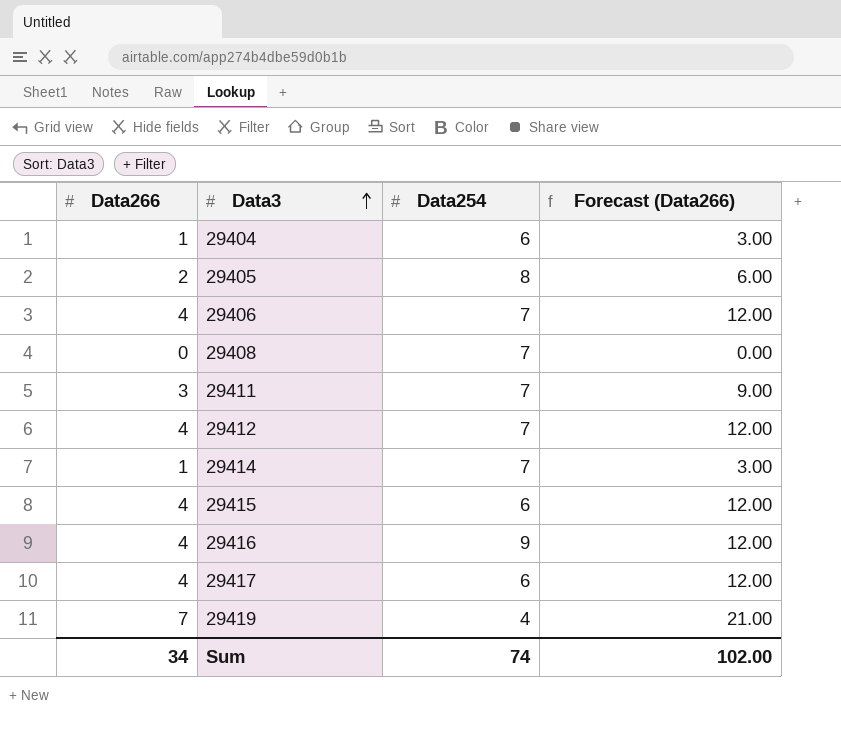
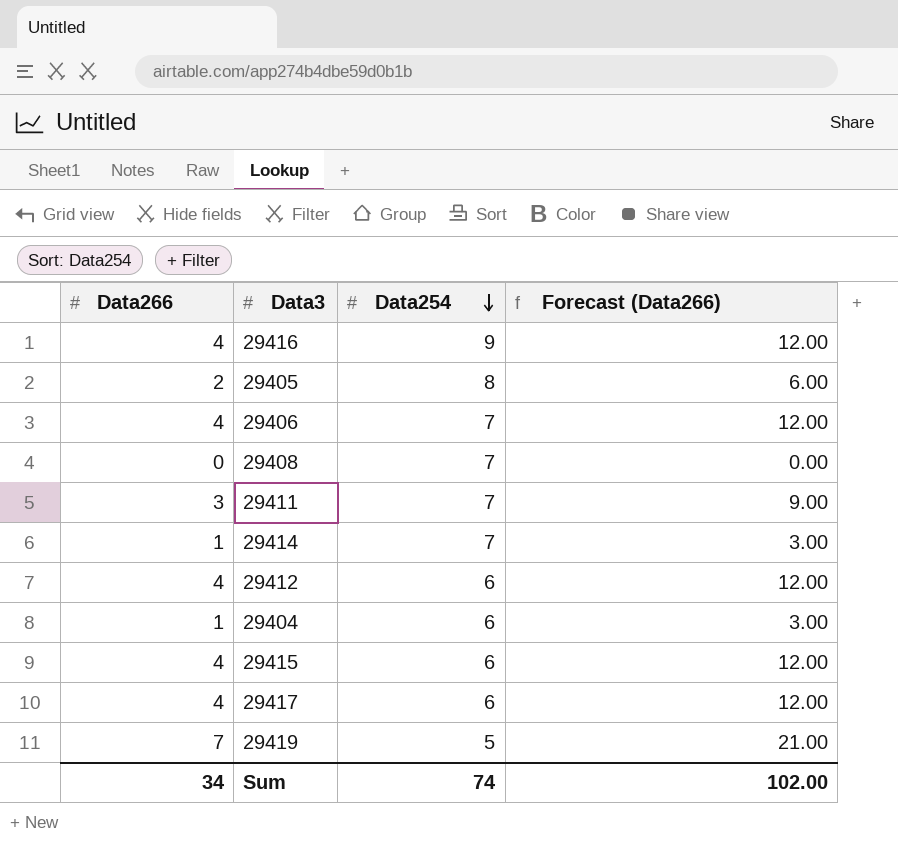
row order: Data3 ascending -> Data254 descending
29412 | Data254: 7 -> 6
29419 | Data254: 4 -> 5

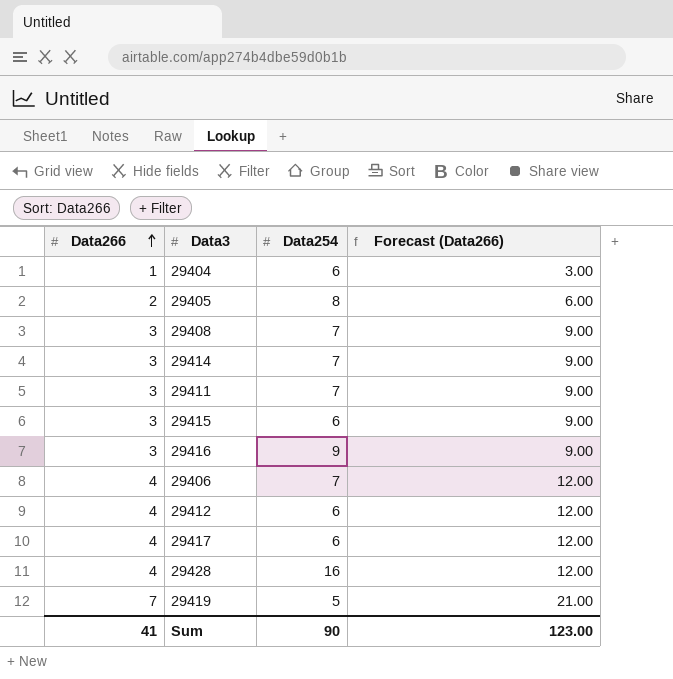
row order: Data254 descending -> Data266 ascending
29408 | Data266: 0 -> 3
29408 | Forecast (Data266): 0.00 -> 9.00
29414 | Data266: 1 -> 3
29414 | Forecast (Data266): 3.00 -> 9.00
29415 | Data266: 4 -> 3
29415 | Forecast (Data266): 12.00 -> 9.00
29416 | Data266: 4 -> 3
29416 | Forecast (Data266): 12.00 -> 9.00
row 29428: none -> 4 | 16 | 12.00
Sum | Data266: 34 -> 41
Sum | Data254: 74 -> 90
Sum | Forecast (Data266): 102.00 -> 123.00

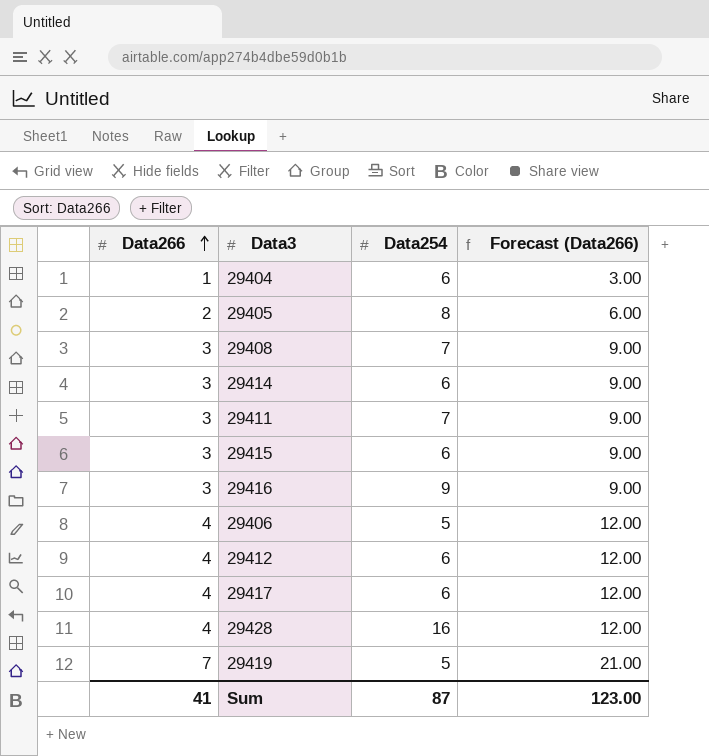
29414 | Data254: 7 -> 6
29406 | Data254: 7 -> 5
Sum | Data254: 90 -> 87

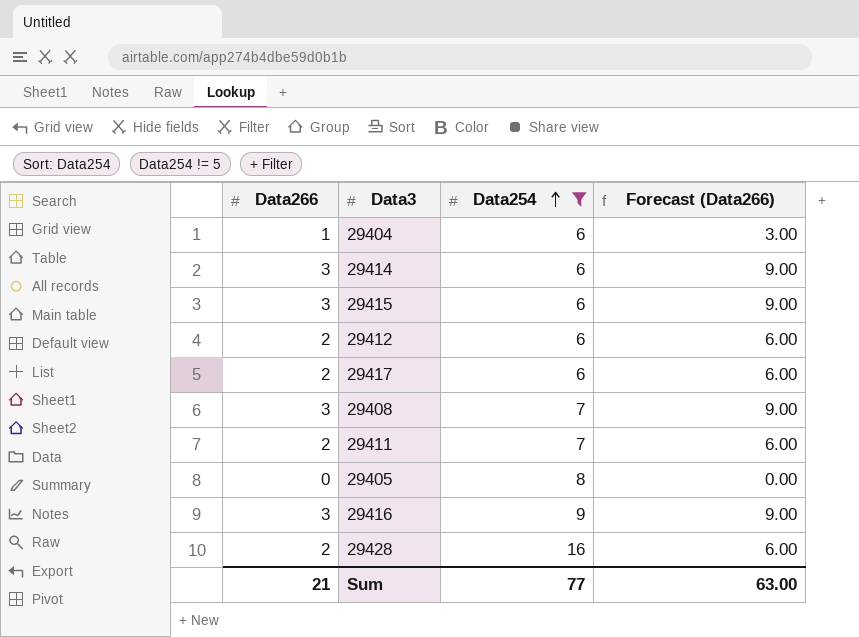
filter: none -> Data254 != 5
row order: Data266 ascending -> Data254 ascending
29412 | Data266: 4 -> 2
29412 | Forecast (Data266): 12.00 -> 6.00
29417 | Data266: 4 -> 2
29417 | Forecast (Data266): 12.00 -> 6.00
29411 | Data266: 3 -> 2
29411 | Forecast (Data266): 9.00 -> 6.00
29405 | Data266: 2 -> 0
29405 | Forecast (Data266): 6.00 -> 0.00
29428 | Data266: 4 -> 2
29428 | Forecast (Data266): 12.00 -> 6.00
Sum | Data266: 41 -> 21
Sum | Data254: 87 -> 77
Sum | Forecast (Data266): 123.00 -> 63.00

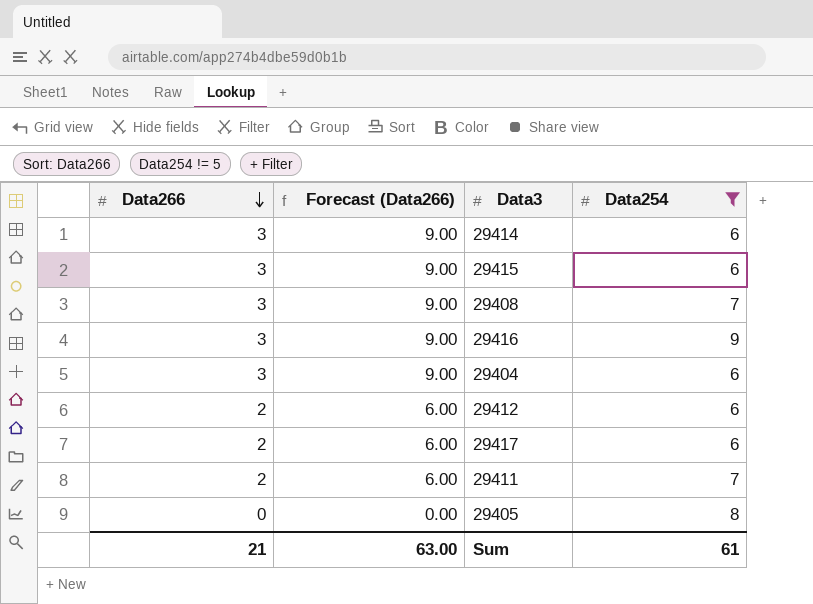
row order: Data254 ascending -> Data266 descending
column Forecast (Data266) | position: 4 -> 2
row 29428: 2 | 16 | 6.00 -> none
29404 | Data266: 1 -> 3
29404 | Forecast (Data266): 3.00 -> 9.00
Sum | Data254: 77 -> 61

